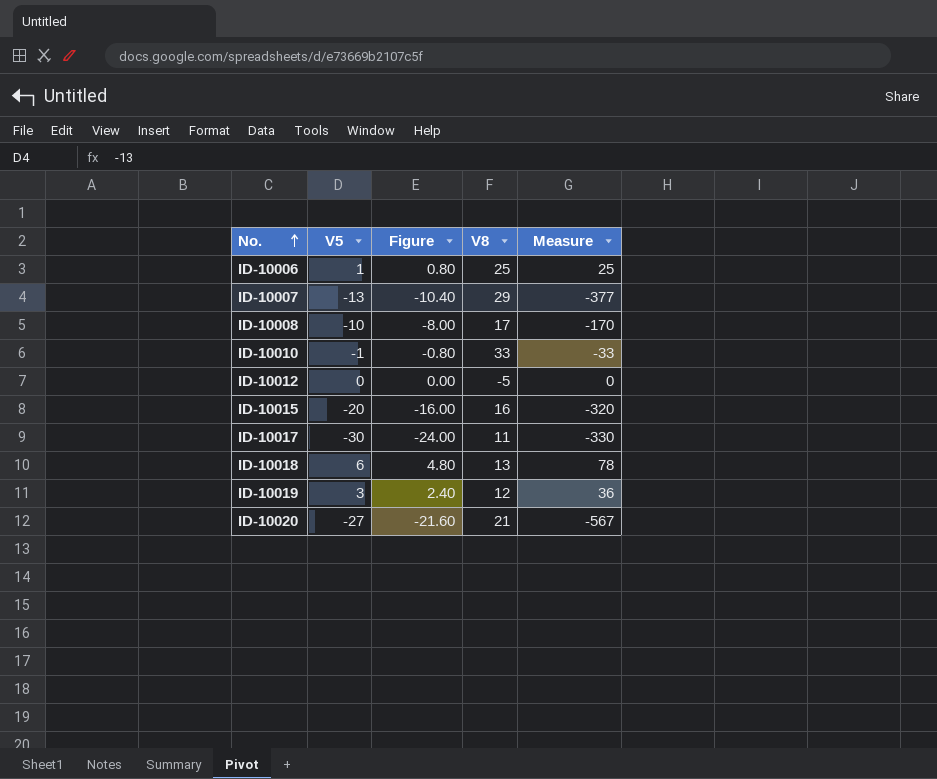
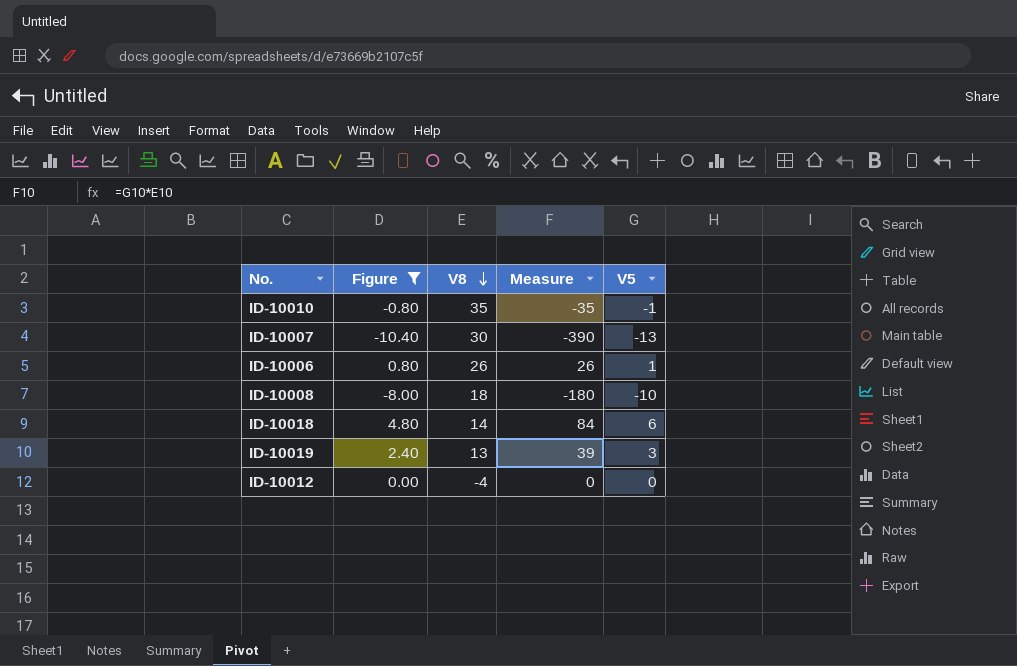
filter: none -> Figure >= -10.40
row order: No. ascending -> V8 descending
column V5 | position: 2 -> 5
ID-10010 | V8: 33 -> 35
ID-10010 | Measure: -33 -> -35
ID-10007 | V8: 29 -> 30
ID-10007 | Measure: -377 -> -390
ID-10006 | V8: 25 -> 26
ID-10006 | Measure: 25 -> 26
ID-10008 | V8: 17 -> 18
ID-10008 | Measure: -170 -> -180
ID-10018 | V8: 13 -> 14
ID-10018 | Measure: 78 -> 84
ID-10019 | V8: 12 -> 13
ID-10019 | Measure: 36 -> 39
ID-10012 | V8: -5 -> -4

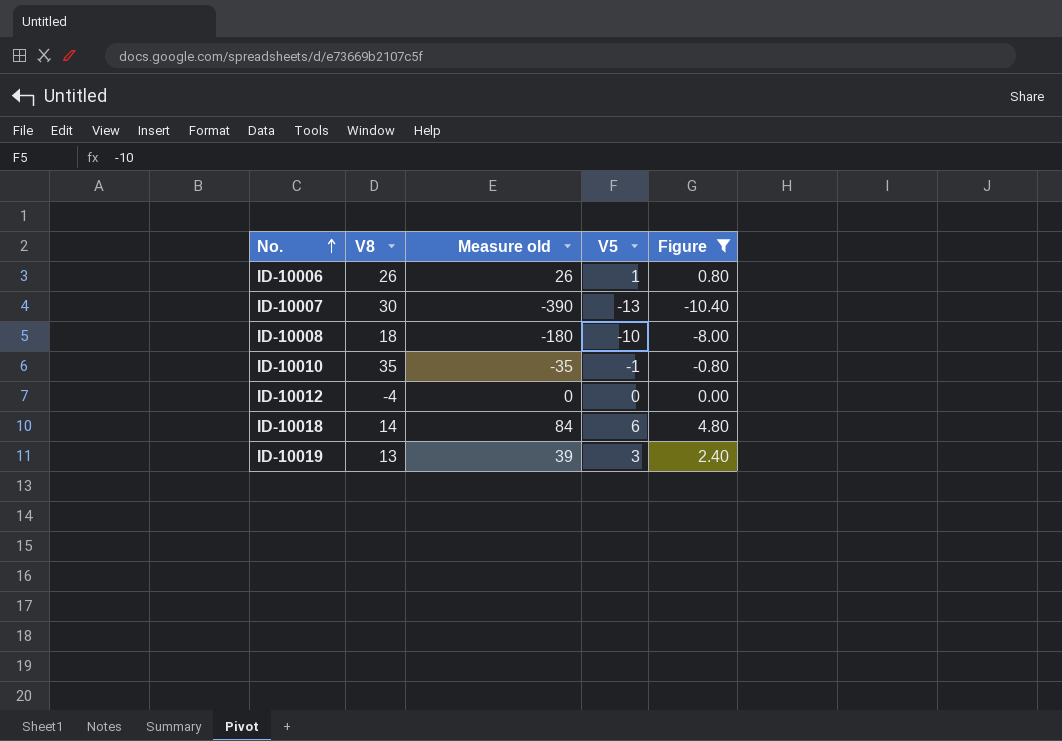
row order: V8 descending -> No. ascending
column name: Measure -> Measure old
column Figure | position: 2 -> 5

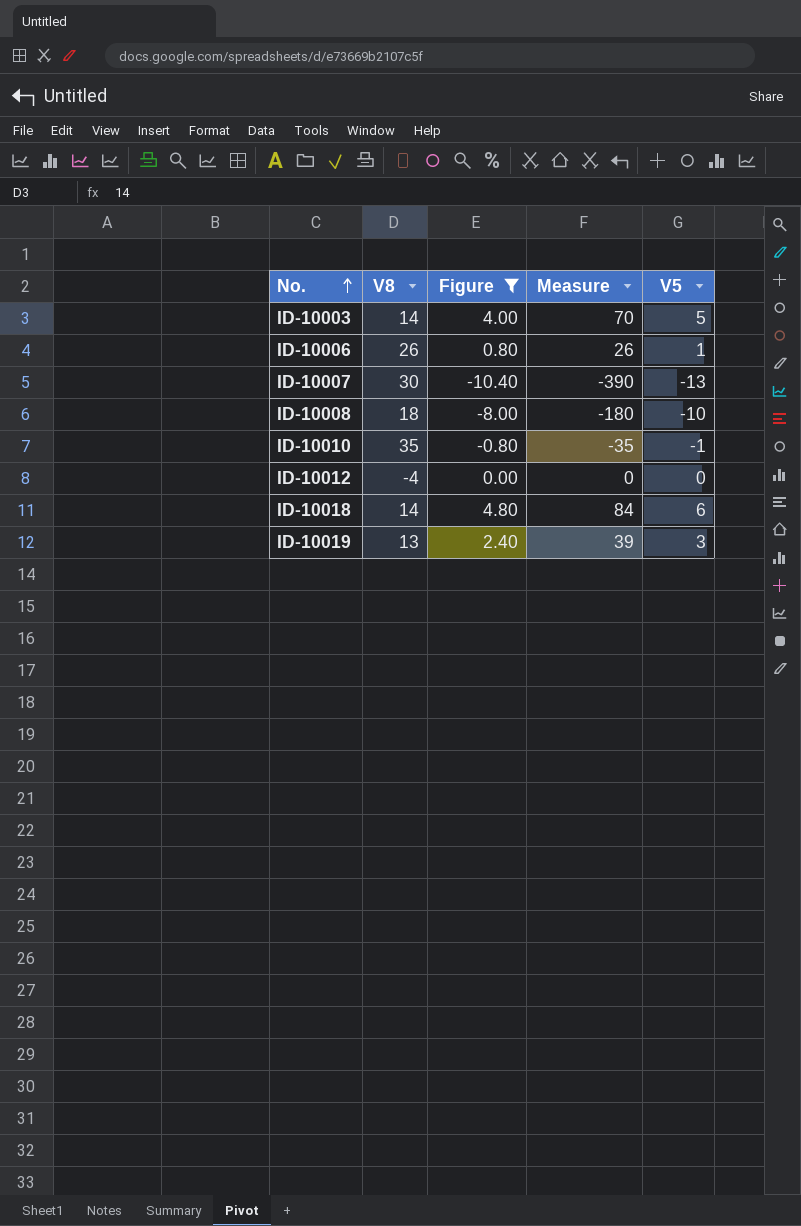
column Figure | position: 5 -> 3
column name: Measure old -> Measure
row ID-10003: none -> 14 | 4.00 | 70 | 5

